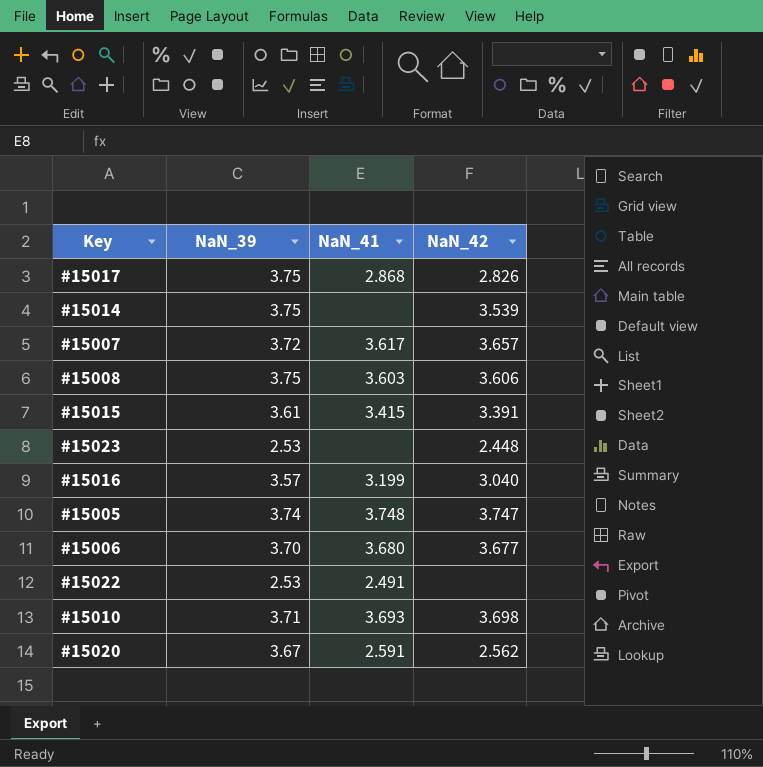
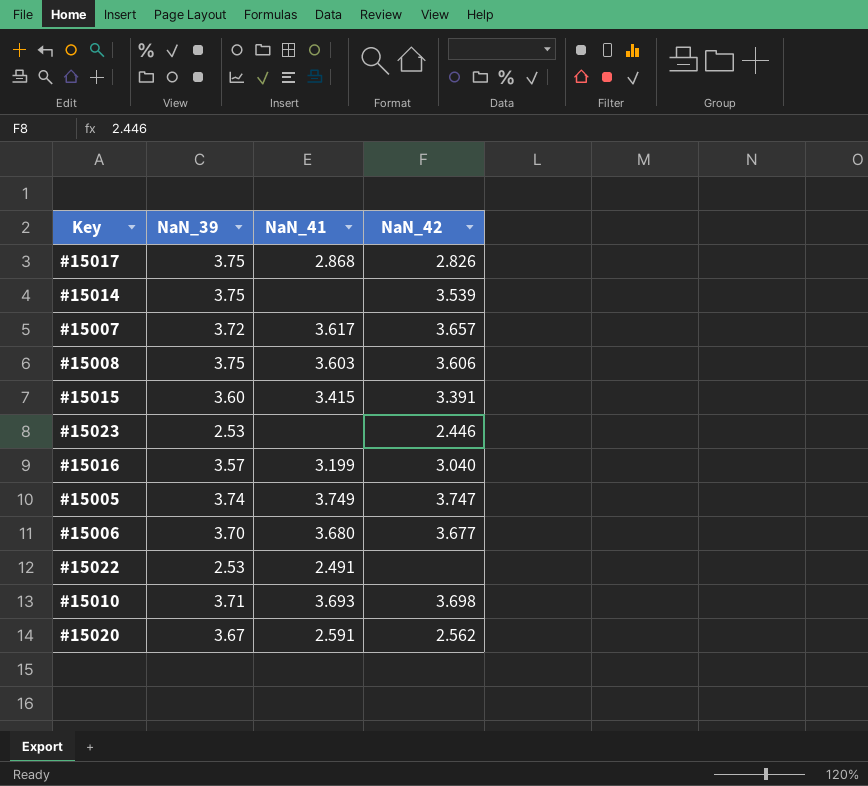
#15015 | NaN_39: 3.61 -> 3.60
#15023 | NaN_42: 2.448 -> 2.446
#15005 | NaN_41: 3.748 -> 3.749

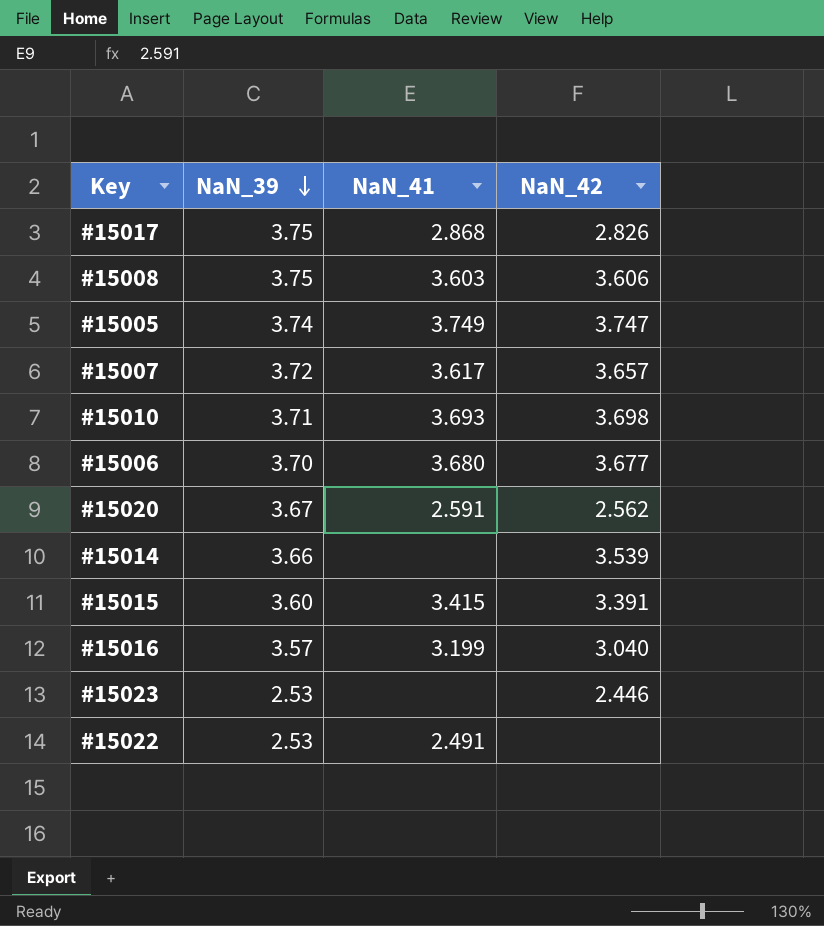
row order: none -> NaN_39 descending
#15014 | NaN_39: 3.75 -> 3.66

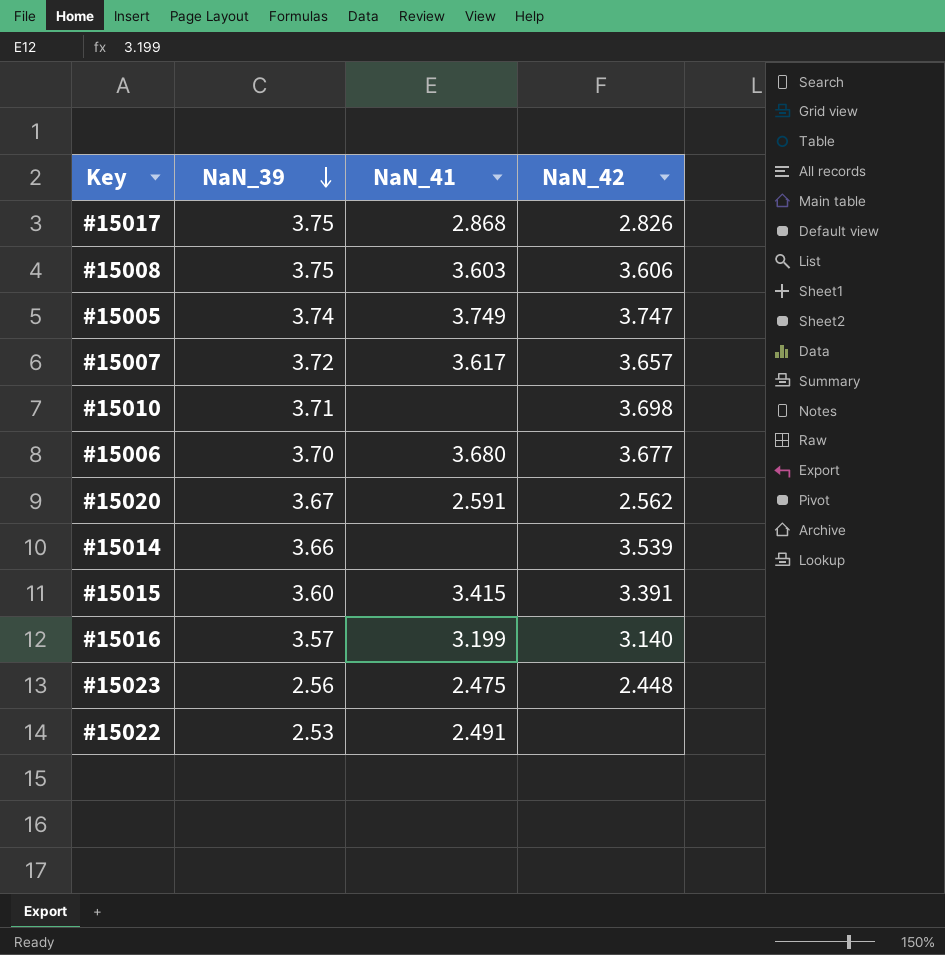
#15010 | NaN_41: 3.693 -> none
#15016 | NaN_42: 3.040 -> 3.140
#15023 | NaN_39: 2.53 -> 2.56
#15023 | NaN_41: none -> 2.475
#15023 | NaN_42: 2.446 -> 2.448

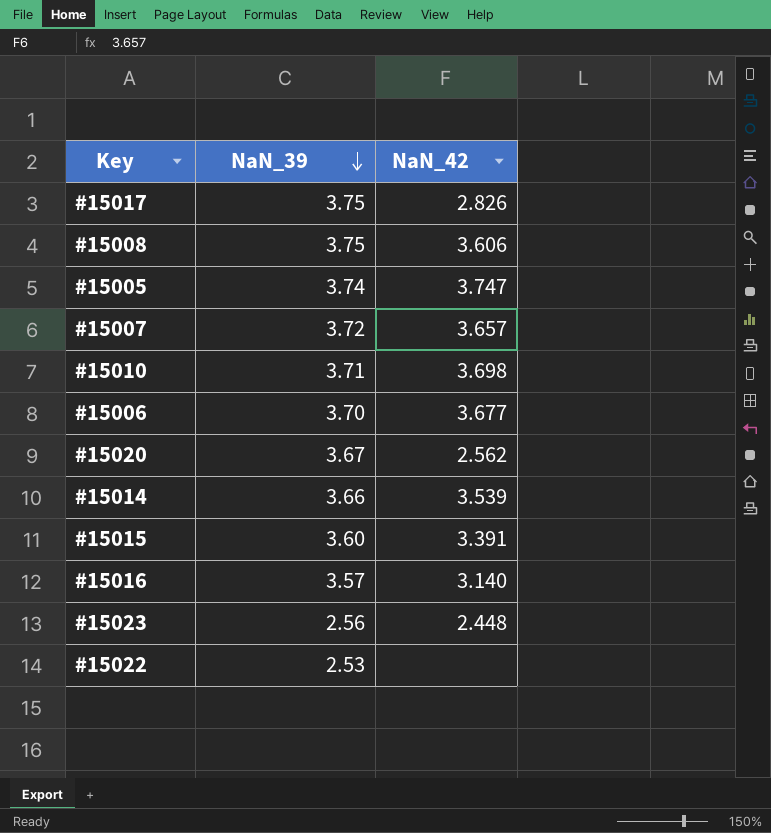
column NaN_41 | position: 3 -> none

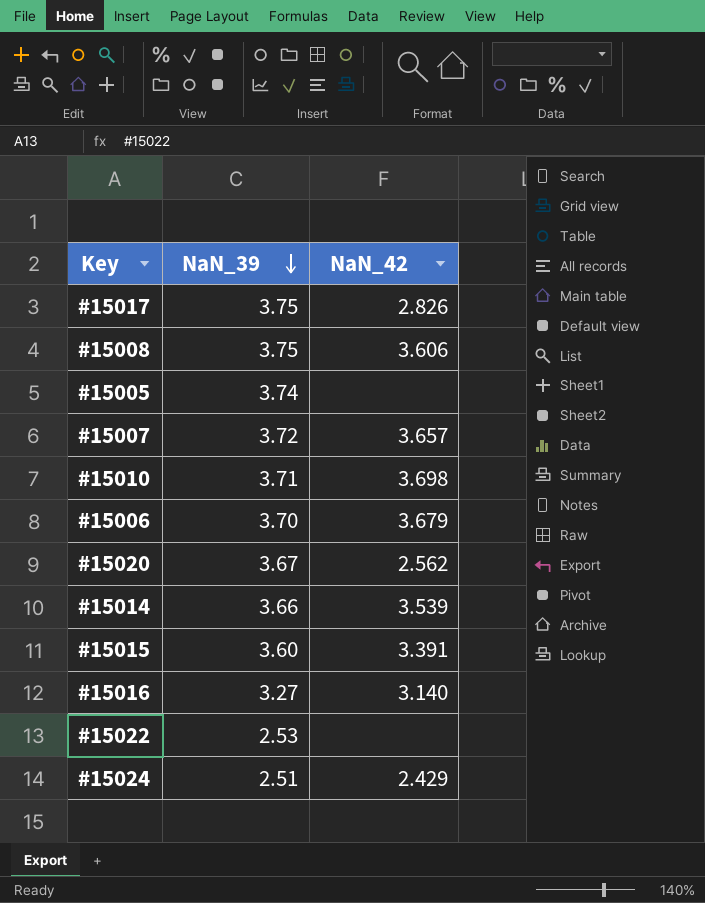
row #15023: 2.56 | 2.448 -> none
#15005 | NaN_42: 3.747 -> none
#15006 | NaN_42: 3.677 -> 3.679
#15016 | NaN_39: 3.57 -> 3.27
row #15024: none -> 2.51 | 2.429

